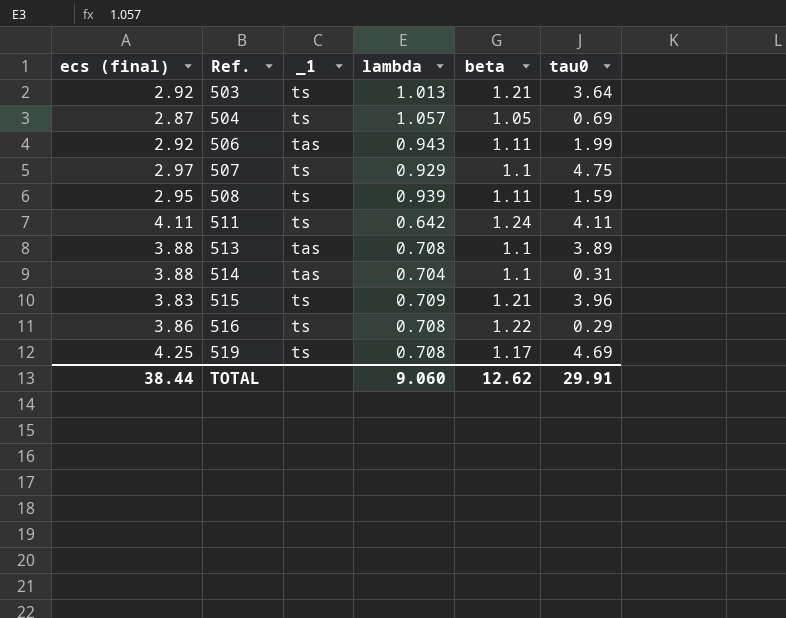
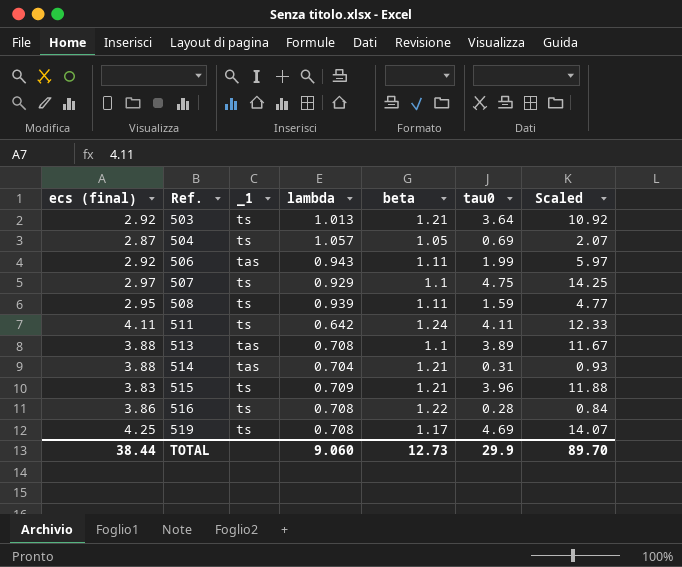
column Scaled | formula: none -> [tau0] * 3
514 | beta: 1.1 -> 1.21
516 | tau0: 0.29 -> 0.28
TOTAL | beta: 12.62 -> 12.73
TOTAL | tau0: 29.91 -> 29.9

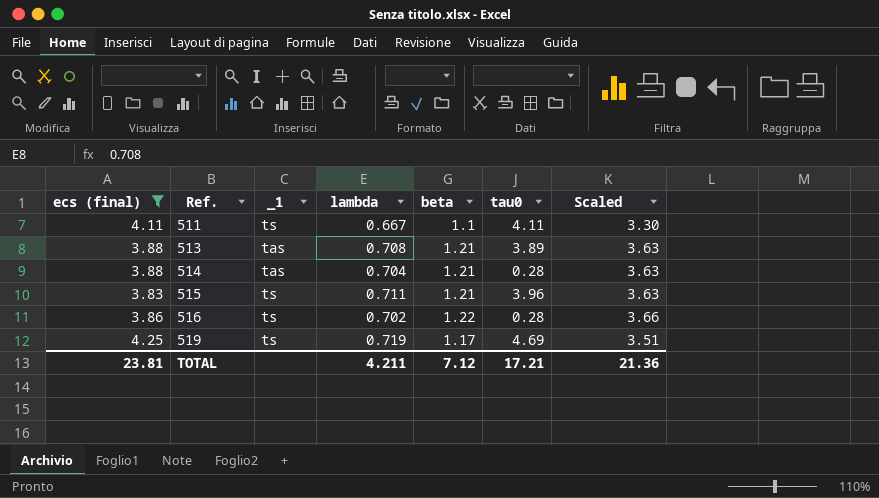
filter: none -> ecs (final) >= 3.83
column Scaled | formula: [tau0] * 3 -> [beta] * 3
511 | lambda: 0.642 -> 0.667
511 | beta: 1.24 -> 1.1
513 | beta: 1.1 -> 1.21
514 | tau0: 0.31 -> 0.28
515 | lambda: 0.709 -> 0.711
516 | lambda: 0.708 -> 0.702
519 | lambda: 0.708 -> 0.719
TOTAL | ecs (final): 38.44 -> 23.81
TOTAL | lambda: 9.060 -> 4.211
TOTAL | beta: 12.73 -> 7.12
TOTAL | tau0: 29.9 -> 17.21
TOTAL | Scaled: 89.70 -> 21.36

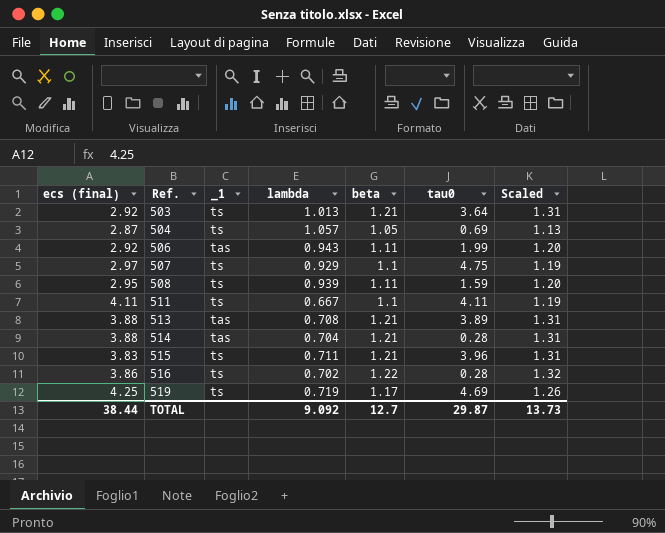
filter: ecs (final) >= 3.83 -> none
column Scaled | formula: [beta] * 3 -> [beta] * 1.08
TOTAL | ecs (final): 23.81 -> 38.44
TOTAL | lambda: 4.211 -> 9.092
TOTAL | beta: 7.12 -> 12.7
TOTAL | tau0: 17.21 -> 29.87
TOTAL | Scaled: 21.36 -> 13.73

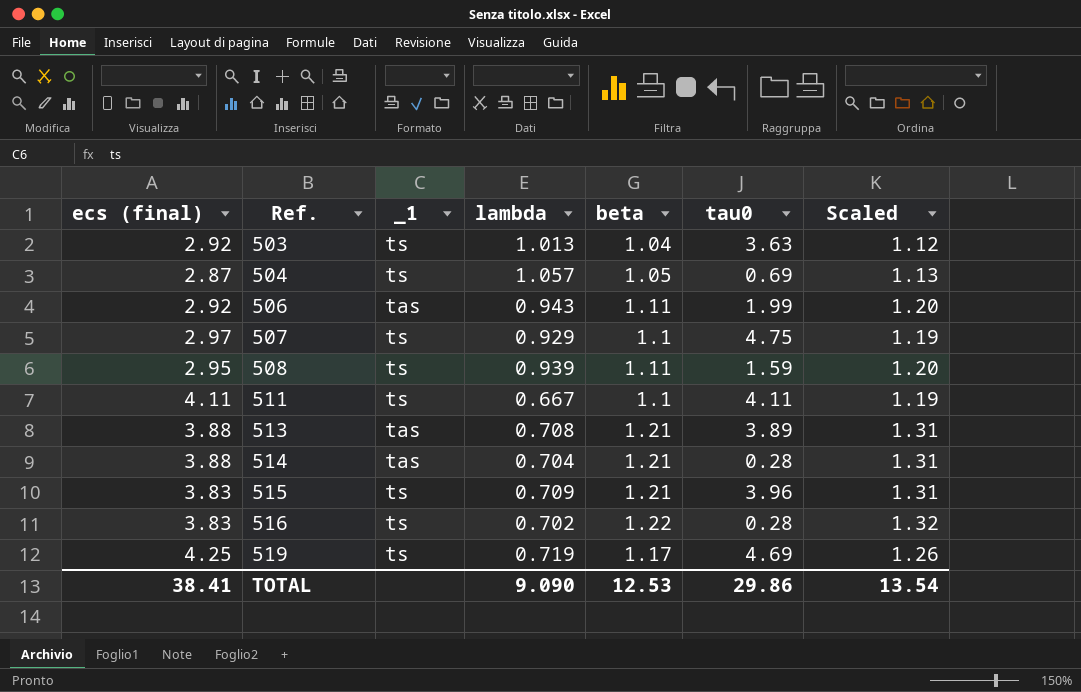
503 | beta: 1.21 -> 1.04
503 | tau0: 3.64 -> 3.63
503 | Scaled: 1.31 -> 1.12
515 | lambda: 0.711 -> 0.709
516 | ecs (final): 3.86 -> 3.83
TOTAL | ecs (final): 38.44 -> 38.41
TOTAL | lambda: 9.092 -> 9.090
TOTAL | beta: 12.7 -> 12.53
TOTAL | tau0: 29.87 -> 29.86
TOTAL | Scaled: 13.73 -> 13.54

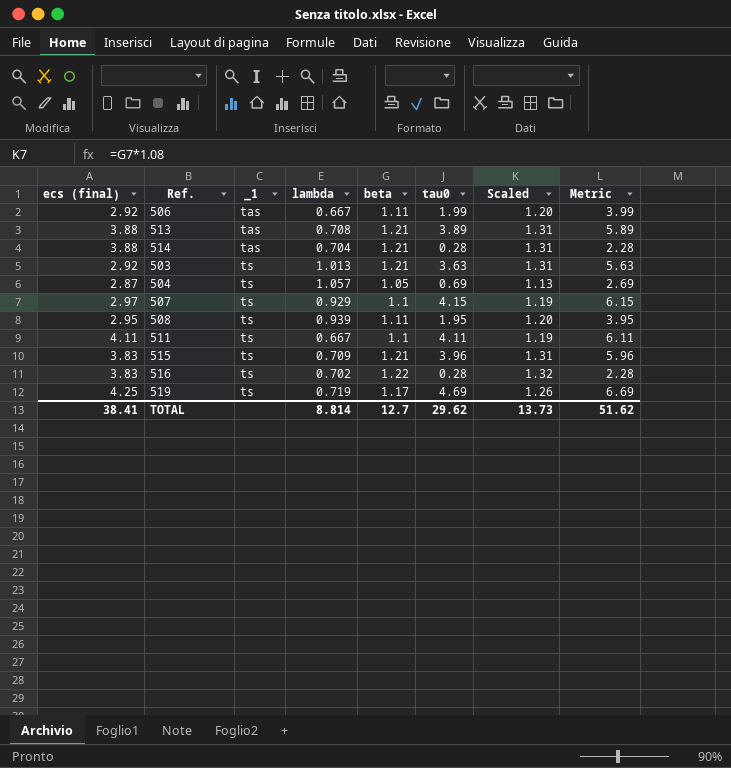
row order: Ref. ascending -> _1 ascending
column Metric | formula: none -> [tau0] + 2
506 | lambda: 0.943 -> 0.667
503 | beta: 1.04 -> 1.21
503 | Scaled: 1.12 -> 1.31
507 | tau0: 4.75 -> 4.15
508 | tau0: 1.59 -> 1.95
TOTAL | lambda: 9.090 -> 8.814
TOTAL | beta: 12.53 -> 12.7
TOTAL | tau0: 29.86 -> 29.62
TOTAL | Scaled: 13.54 -> 13.73

